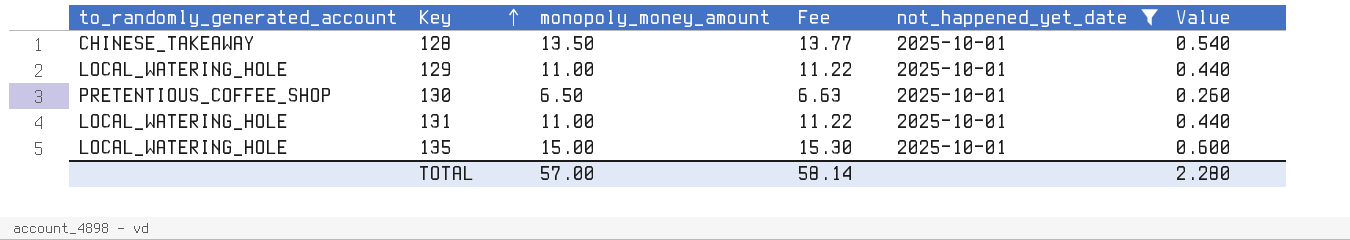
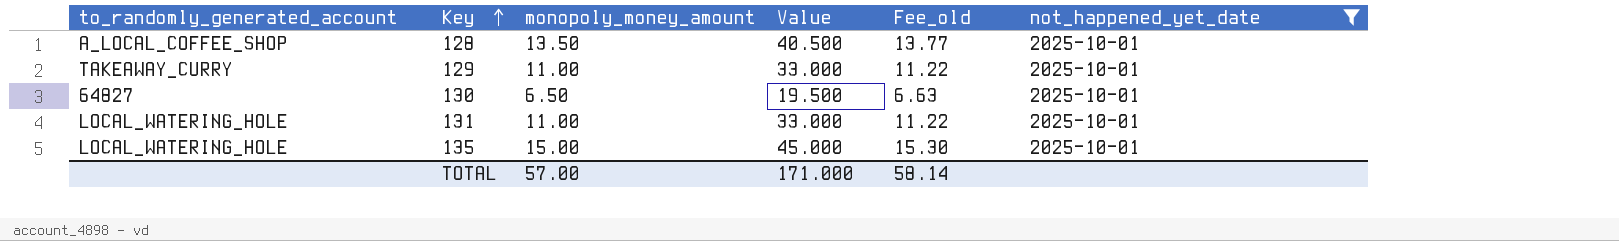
column Value | formula: [monopoly_money_amount] * 0.04 -> [monopoly_money_amount] * 3
column Value | position: 6 -> 4
column name: Fee -> Fee_old
128 | to_randomly_generated_account: CHINESE_TAKEAWAY -> A_LOCAL_COFFEE_SHOP
129 | to_randomly_generated_account: LOCAL_WATERING_HOLE -> TAKEAWAY_CURRY
130 | to_randomly_generated_account: PRETENTIOUS_COFFEE_SHOP -> 64827
TOTAL | Value: 2.280 -> 171.000

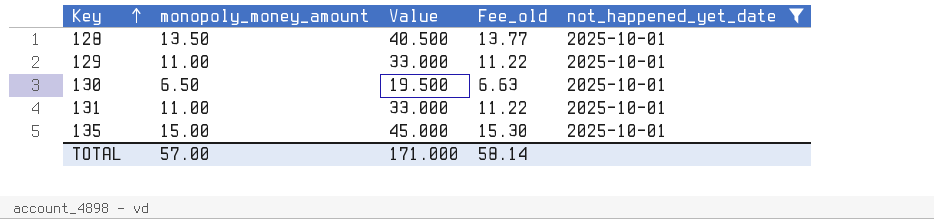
column to_randomly_generated_account | position: 1 -> none

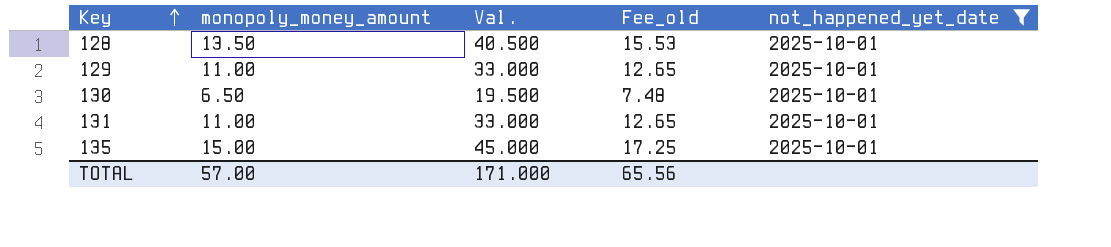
column name: Value -> Val.
column Fee_old | formula: [monopoly_money_amount] * 1.02 -> [monopoly_money_amount] * 1.15
TOTAL | Fee_old: 58.14 -> 65.56

